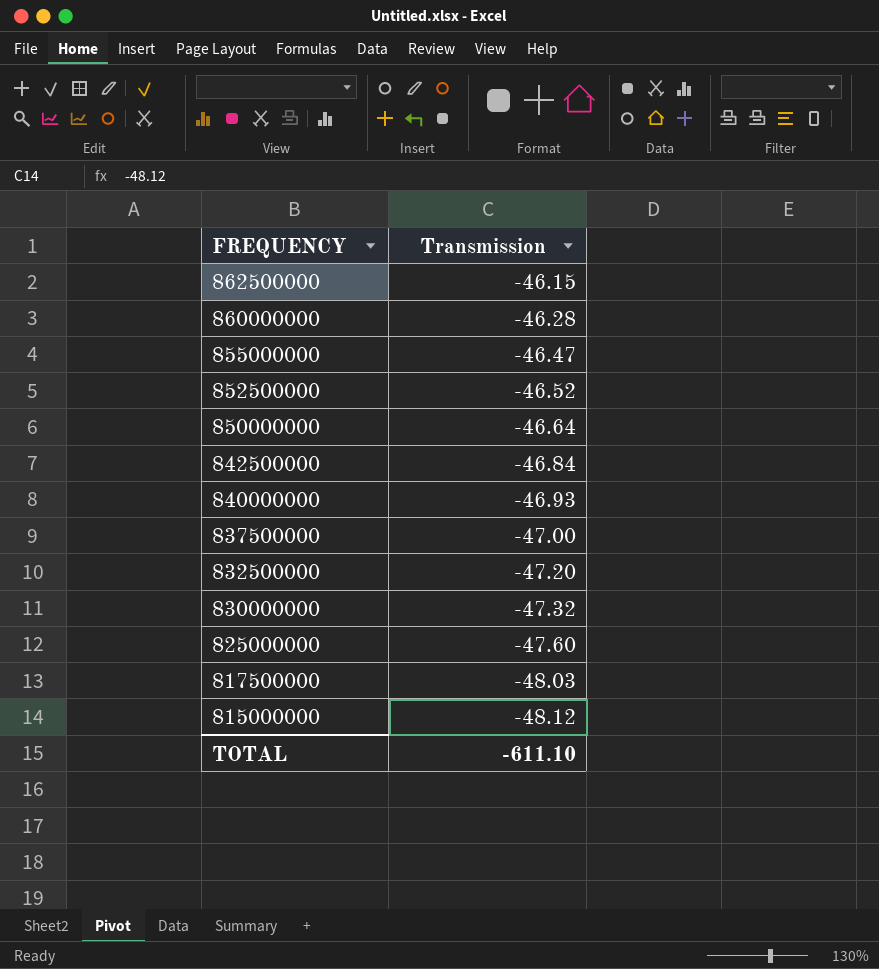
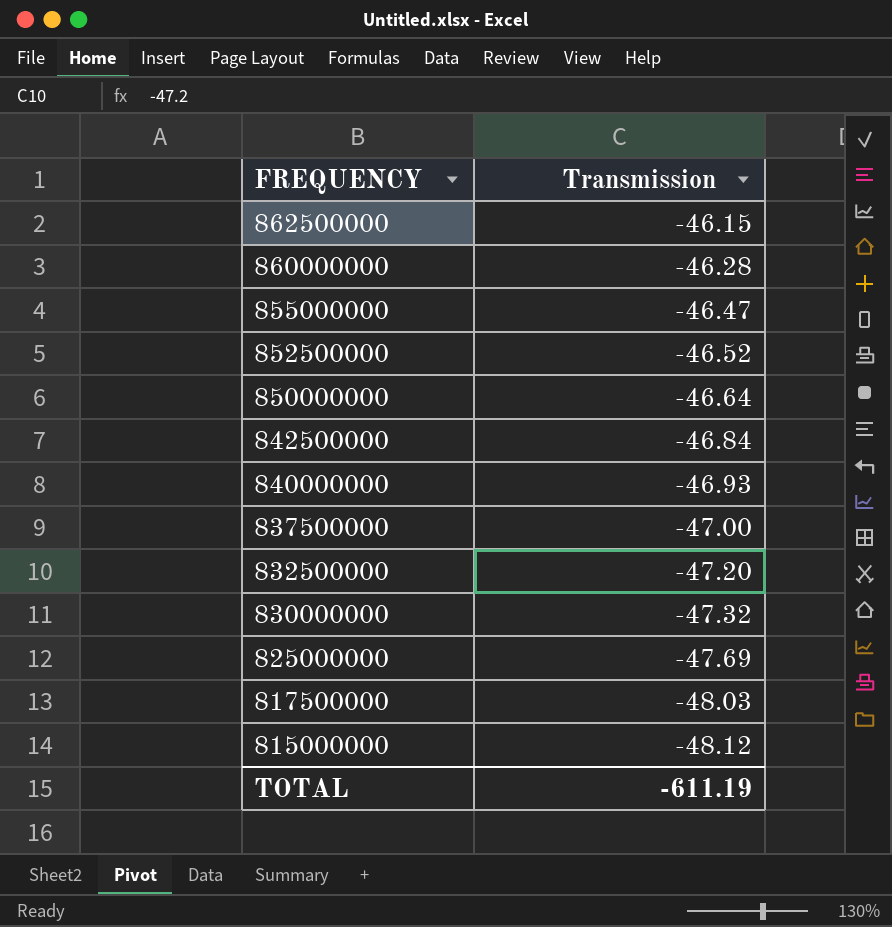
825000000 | Transmission: -47.60 -> -47.69
TOTAL | Transmission: -611.10 -> -611.19

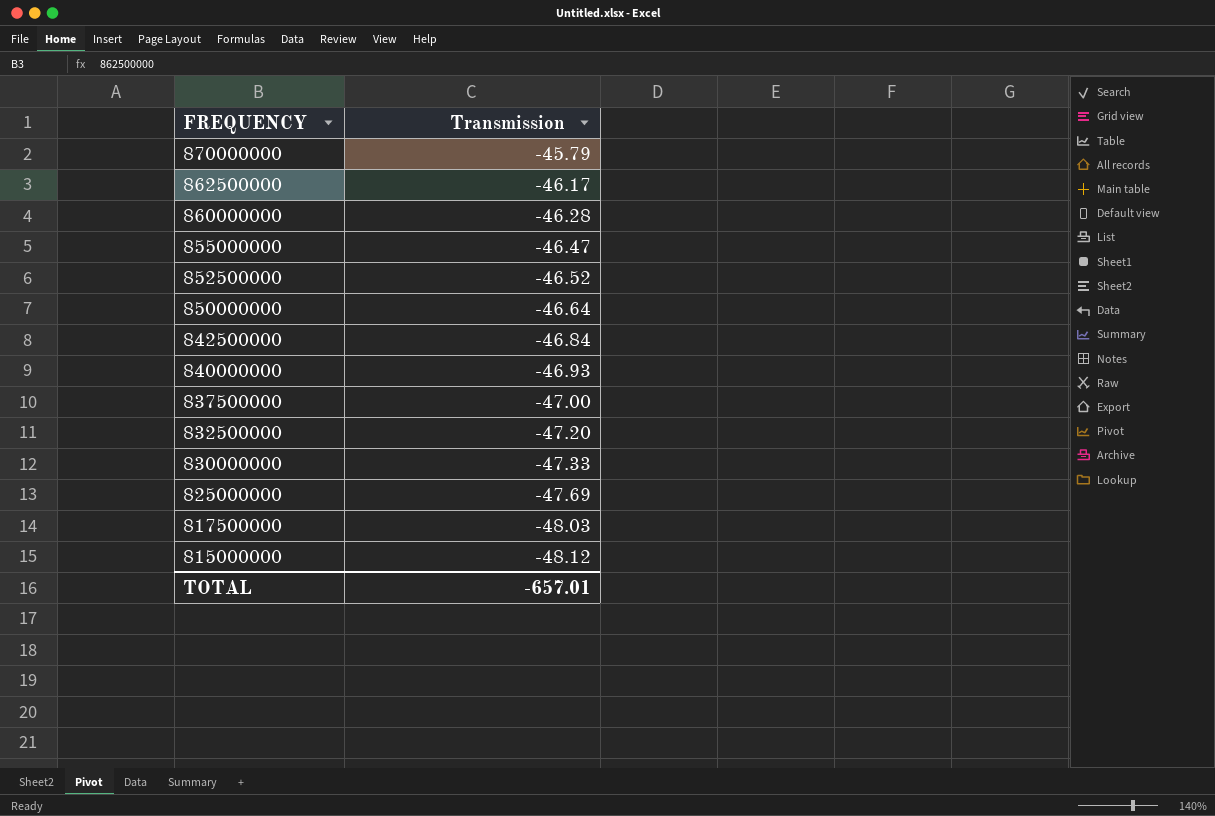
row 870000000: none -> -45.79
862500000 | Transmission: -46.15 -> -46.17
830000000 | Transmission: -47.32 -> -47.33
TOTAL | Transmission: -611.19 -> -657.01

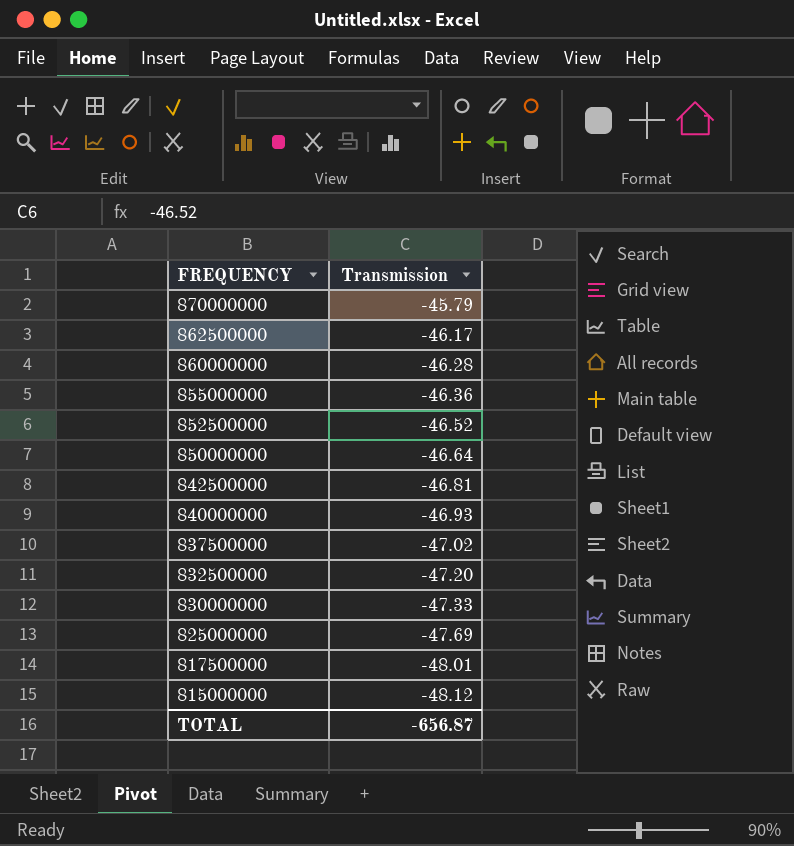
855000000 | Transmission: -46.47 -> -46.36
842500000 | Transmission: -46.84 -> -46.81
837500000 | Transmission: -47.00 -> -47.02
817500000 | Transmission: -48.03 -> -48.01
TOTAL | Transmission: -657.01 -> -656.87

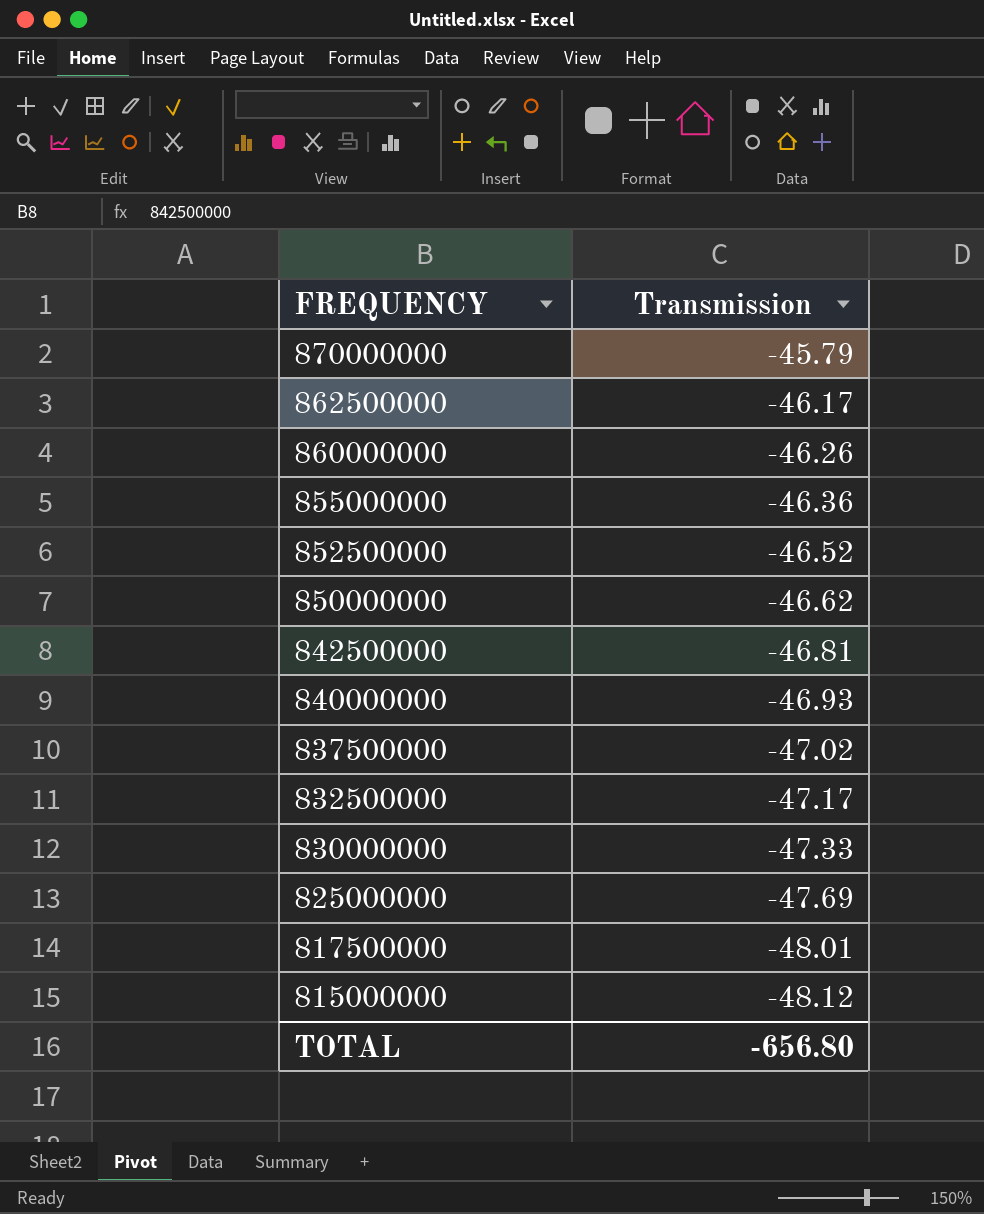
860000000 | Transmission: -46.28 -> -46.26
850000000 | Transmission: -46.64 -> -46.62
832500000 | Transmission: -47.20 -> -47.17
TOTAL | Transmission: -656.87 -> -656.80

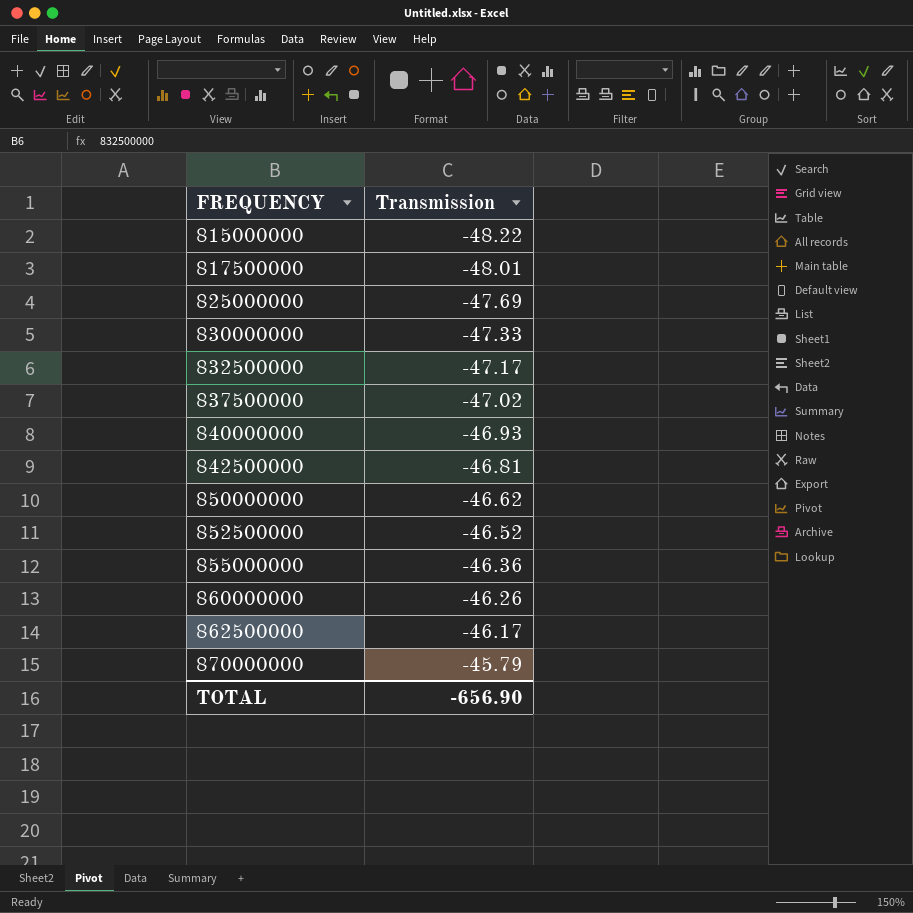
row order: FREQUENCY descending -> FREQUENCY ascending
815000000 | Transmission: -48.12 -> -48.22
TOTAL | Transmission: -656.80 -> -656.90

